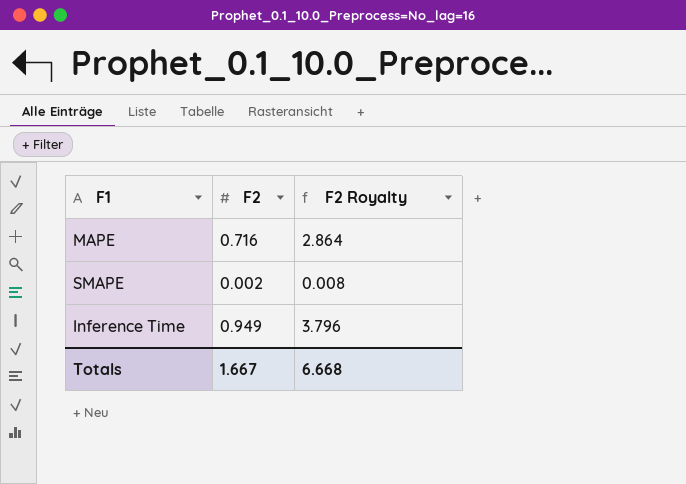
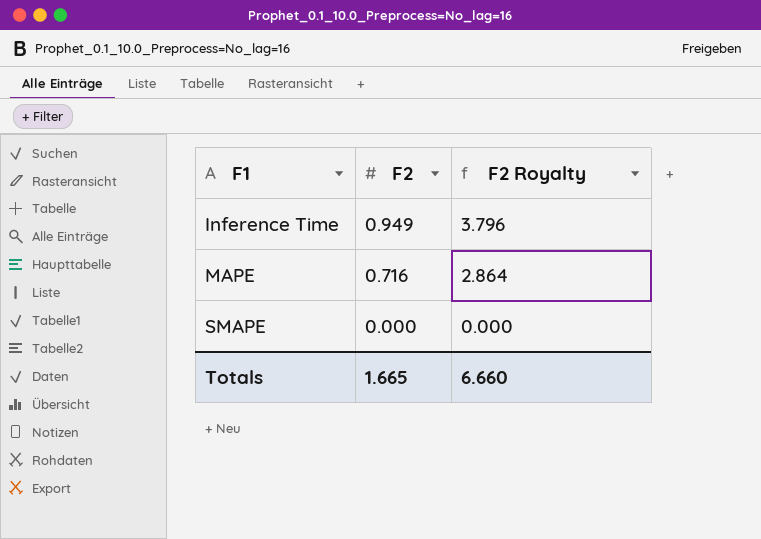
row order: none -> F1 ascending
SMAPE | F2: 0.002 -> 0.000
SMAPE | F2 Royalty: 0.008 -> 0.000
Totals | F2: 1.667 -> 1.665
Totals | F2 Royalty: 6.668 -> 6.660

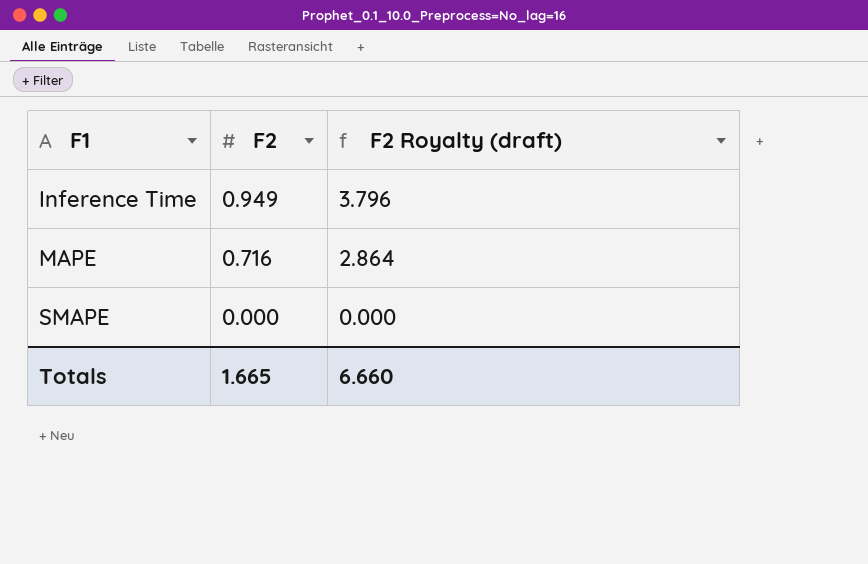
column name: F2 Royalty -> F2 Royalty (draft)

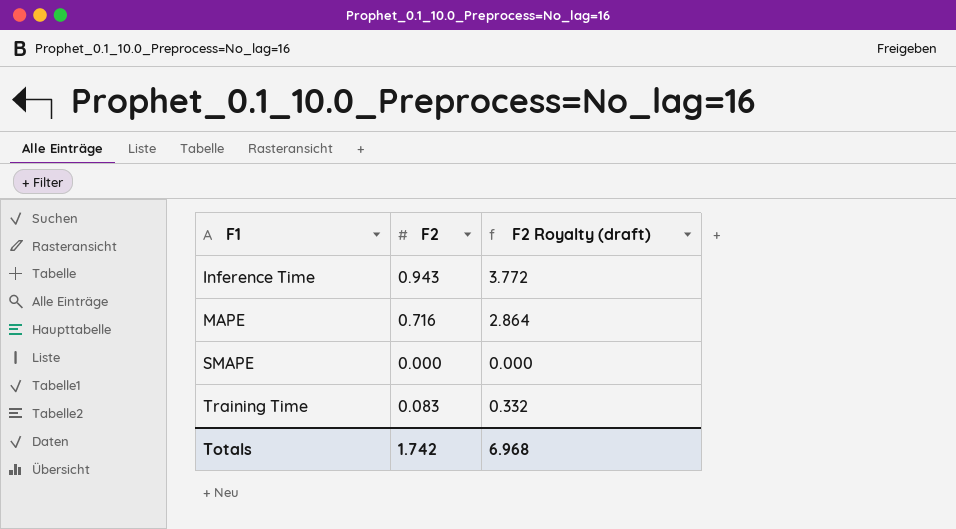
Inference Time | F2: 0.949 -> 0.943
Inference Time | F2 Royalty (draft): 3.796 -> 3.772
row Training Time: none -> 0.083 | 0.332
Totals | F2: 1.665 -> 1.742
Totals | F2 Royalty (draft): 6.660 -> 6.968

